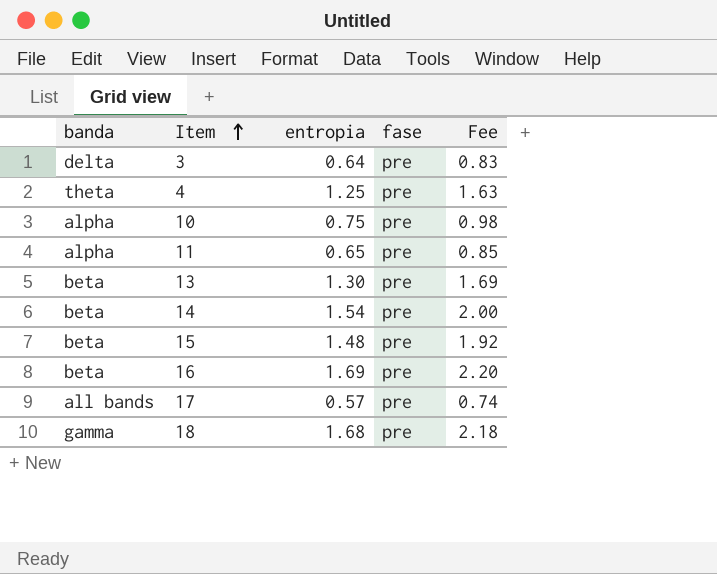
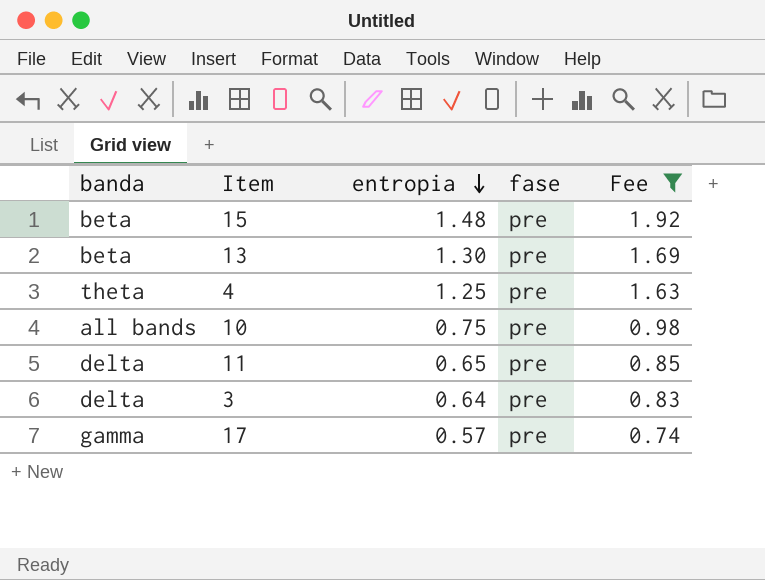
filter: none -> Fee <= 1.92
row order: Item ascending -> entropia descending
10 | banda: alpha -> all bands
11 | banda: alpha -> delta
17 | banda: all bands -> gamma

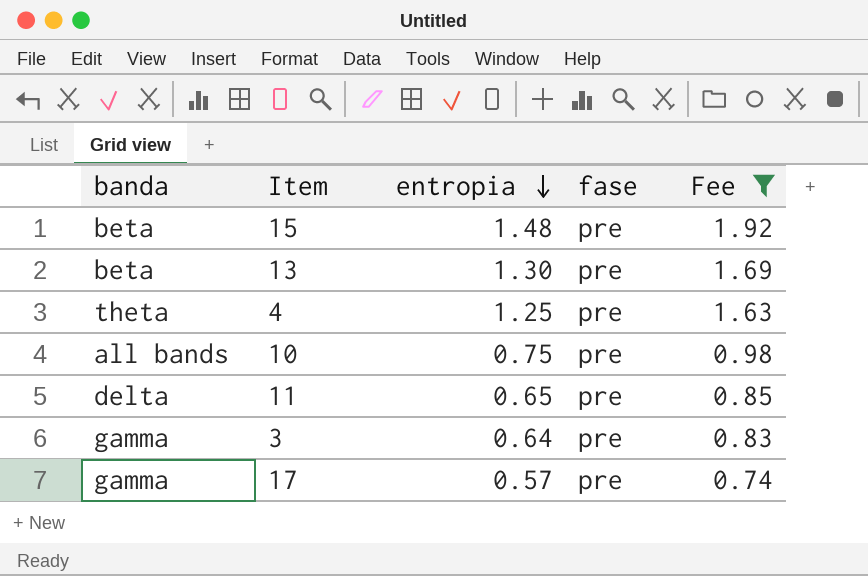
3 | banda: delta -> gamma

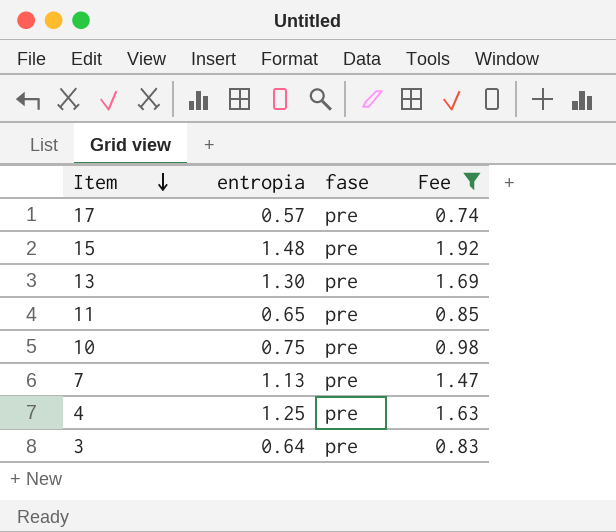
row order: entropia descending -> Item descending
column banda | position: 1 -> none
row 7: none -> 1.13 | pre | 1.47

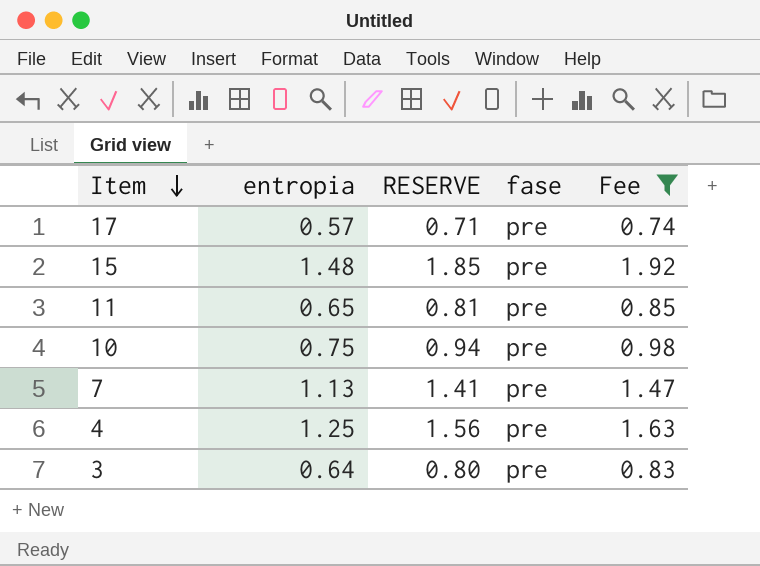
column RESERVE | formula: none -> [entropia] * 1.25
row 13: 1.30 | pre | 1.69 -> none

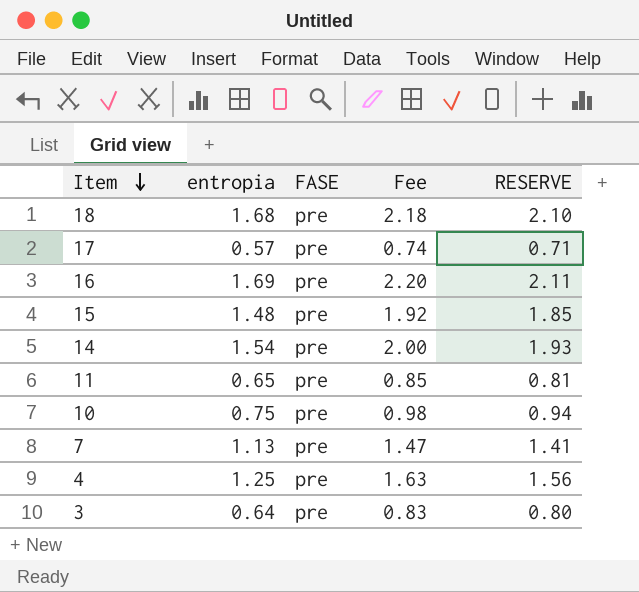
filter: Fee <= 1.92 -> none
column name: fase -> FASE
column RESERVE | position: 3 -> 5

